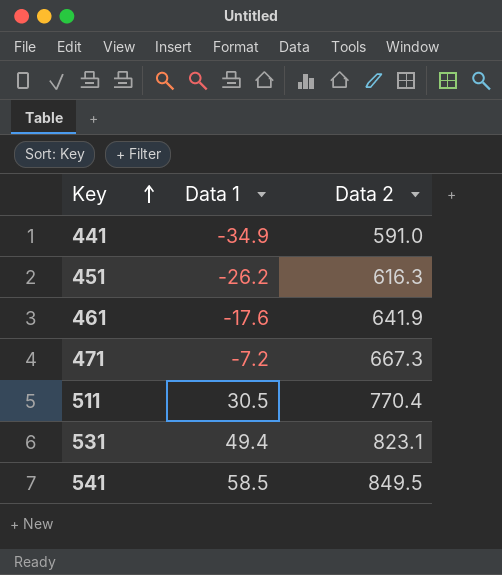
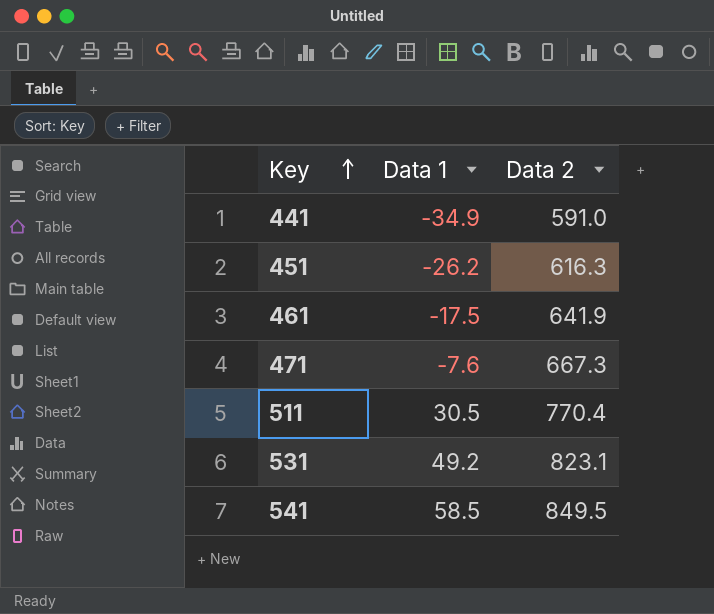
461 | Data 1: -17.6 -> -17.5
471 | Data 1: -7.2 -> -7.6
531 | Data 1: 49.4 -> 49.2

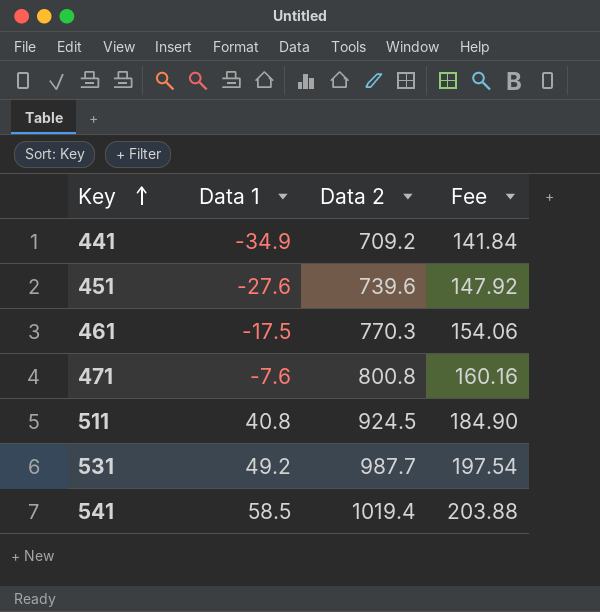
column Fee | formula: none -> [Data 2] * 0.2
441 | Data 2: 591.0 -> 709.2
451 | Data 1: -26.2 -> -27.6
451 | Data 2: 616.3 -> 739.6
461 | Data 2: 641.9 -> 770.3
471 | Data 2: 667.3 -> 800.8
511 | Data 1: 30.5 -> 40.8
511 | Data 2: 770.4 -> 924.5
531 | Data 2: 823.1 -> 987.7
541 | Data 2: 849.5 -> 1019.4

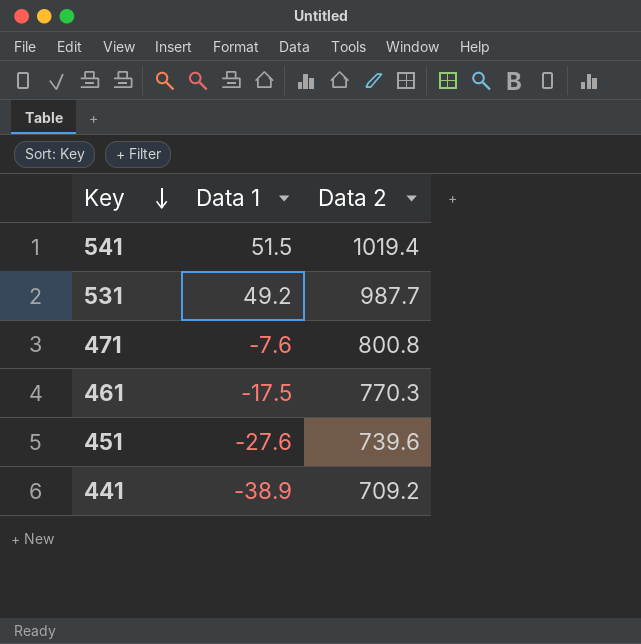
row order: Key ascending -> Key descending
column Fee | formula: [Data 2] * 0.2 -> none
row 511: 40.8 | 924.5 | 184.90 -> none
541 | Data 1: 58.5 -> 51.5
441 | Data 1: -34.9 -> -38.9

